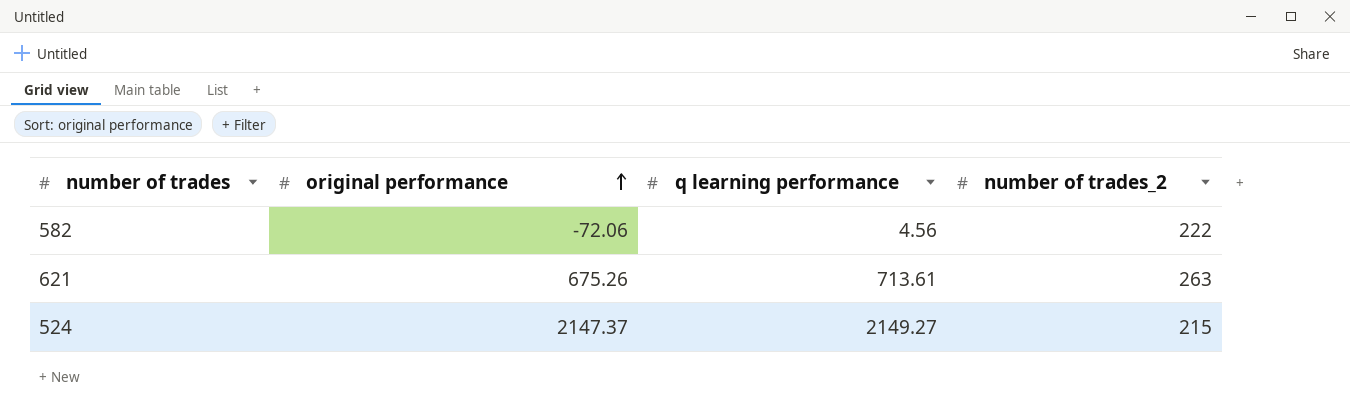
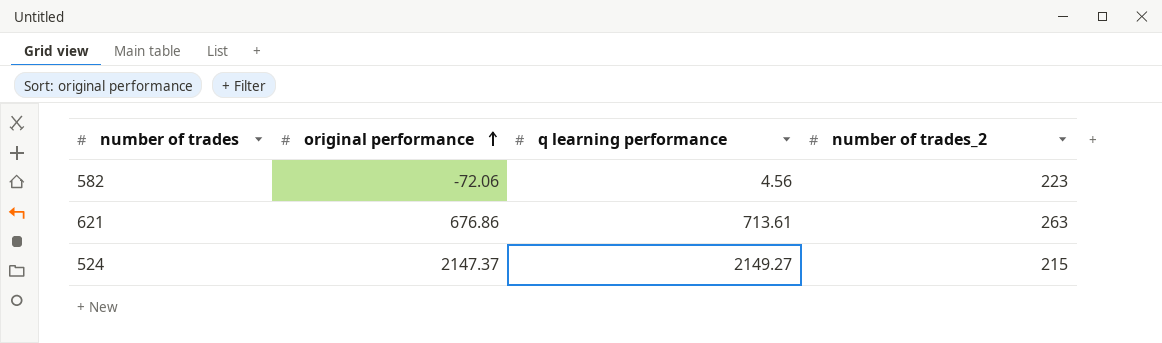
582 | number of trades_2: 222 -> 223
621 | original performance: 675.26 -> 676.86

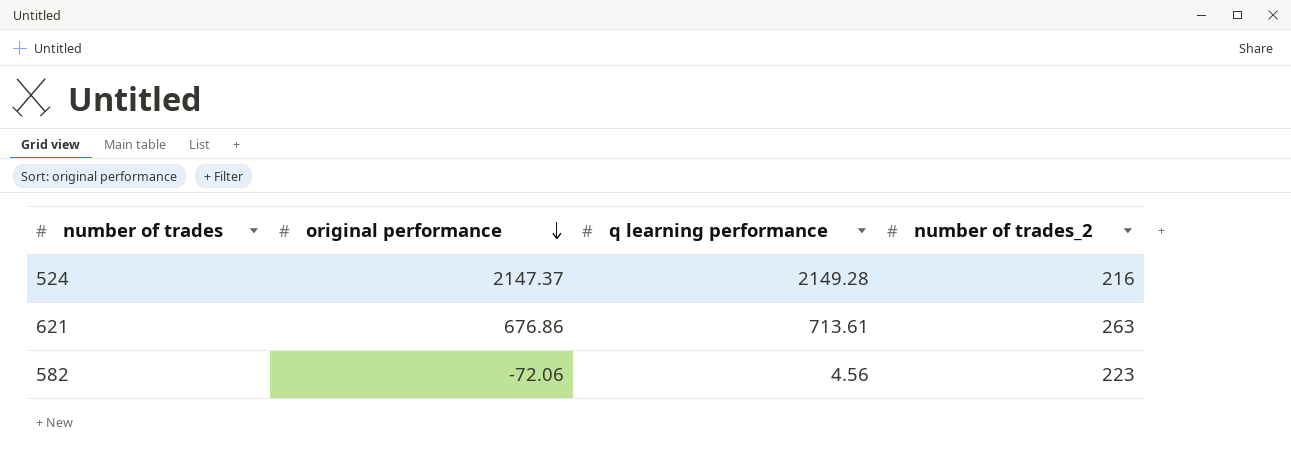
row order: original performance ascending -> original performance descending
524 | q learning performance: 2149.27 -> 2149.28
524 | number of trades_2: 215 -> 216

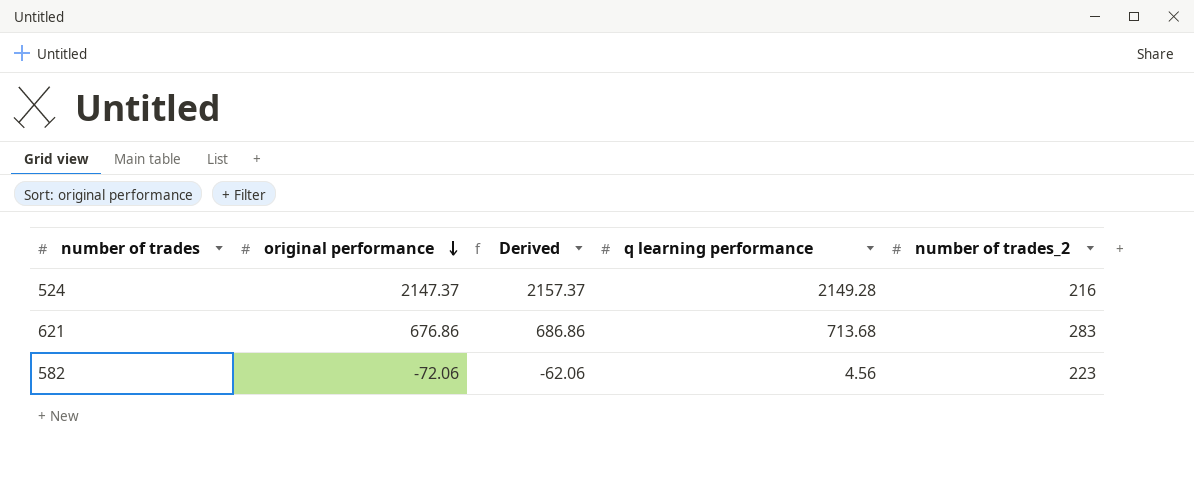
column Derived | formula: none -> [original performance] + 10
621 | q learning performance: 713.61 -> 713.68
621 | number of trades_2: 263 -> 283

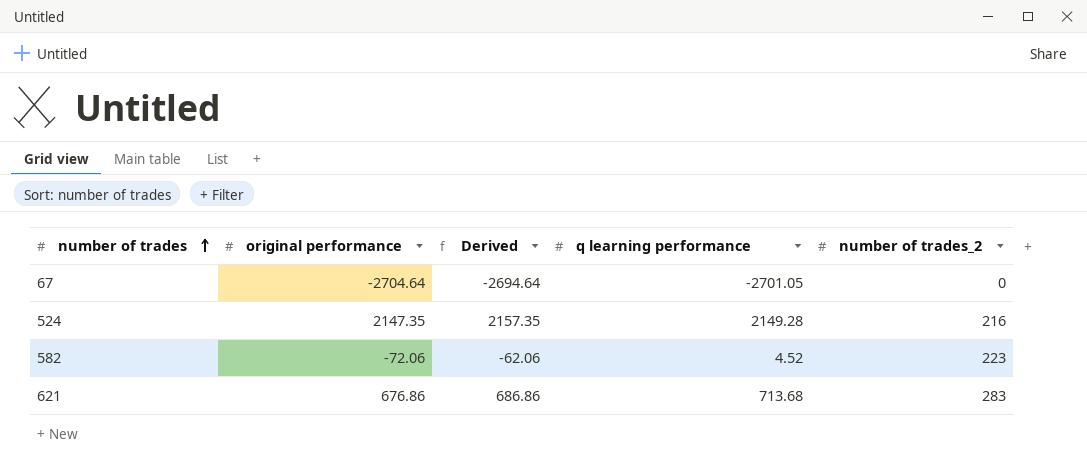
row order: original performance descending -> number of trades ascending
row 67: none -> -2704.64 | -2694.64 | -2701.05 | 0
524 | original performance: 2147.37 -> 2147.35
524 | Derived: 2157.37 -> 2157.35
582 | q learning performance: 4.56 -> 4.52

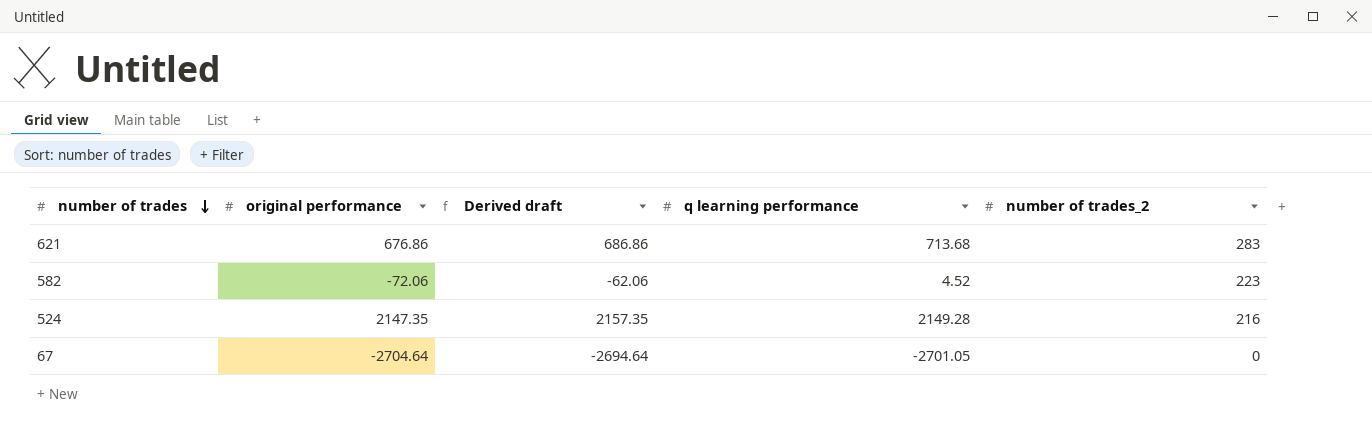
row order: number of trades ascending -> number of trades descending
column name: Derived -> Derived draft

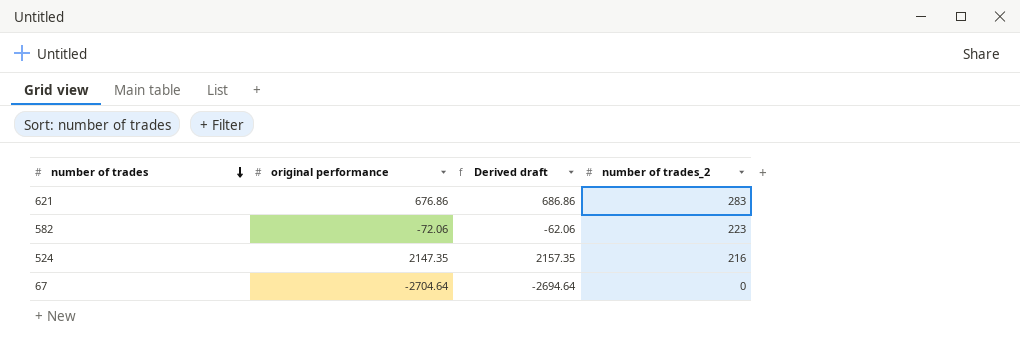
column q learning performance | position: 4 -> none

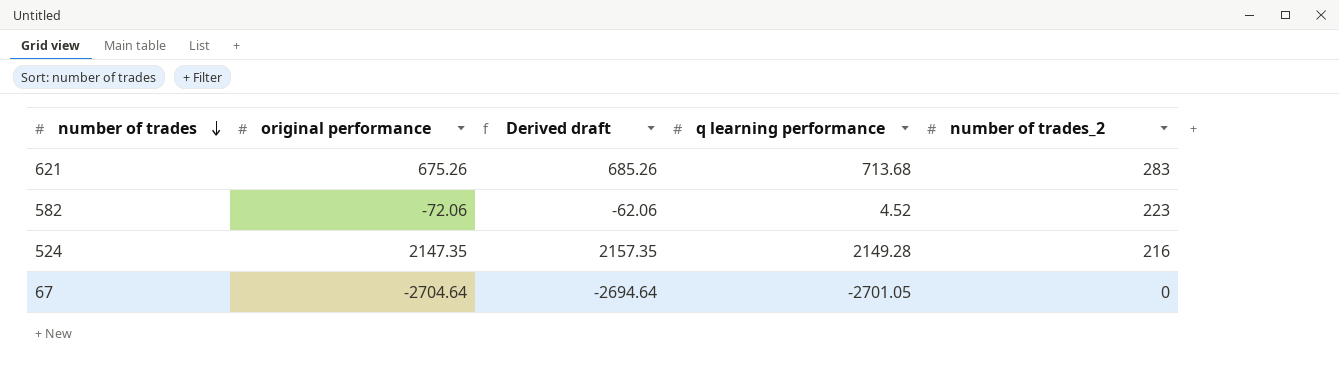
column q learning performance | position: none -> 4
621 | original performance: 676.86 -> 675.26
621 | Derived draft: 686.86 -> 685.26

